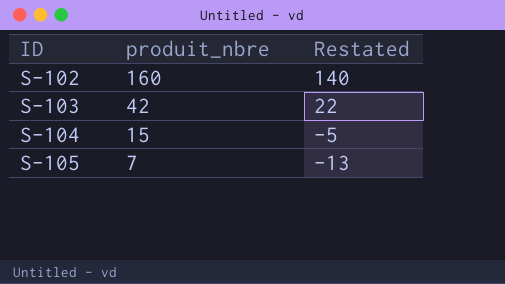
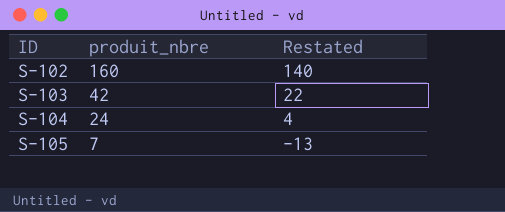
S-104 | produit_nbre: 15 -> 24
S-104 | Restated: -5 -> 4

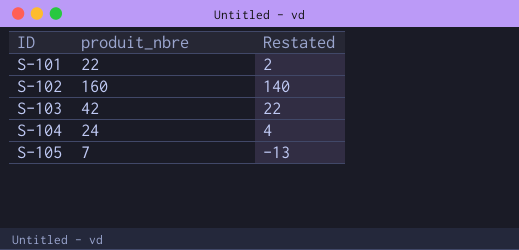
row S-101: none -> 22 | 2

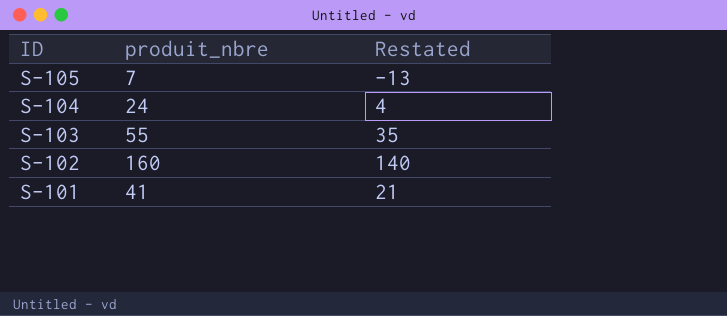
row order: ID ascending -> ID descending
S-103 | produit_nbre: 42 -> 55
S-103 | Restated: 22 -> 35
S-101 | produit_nbre: 22 -> 41
S-101 | Restated: 2 -> 21

